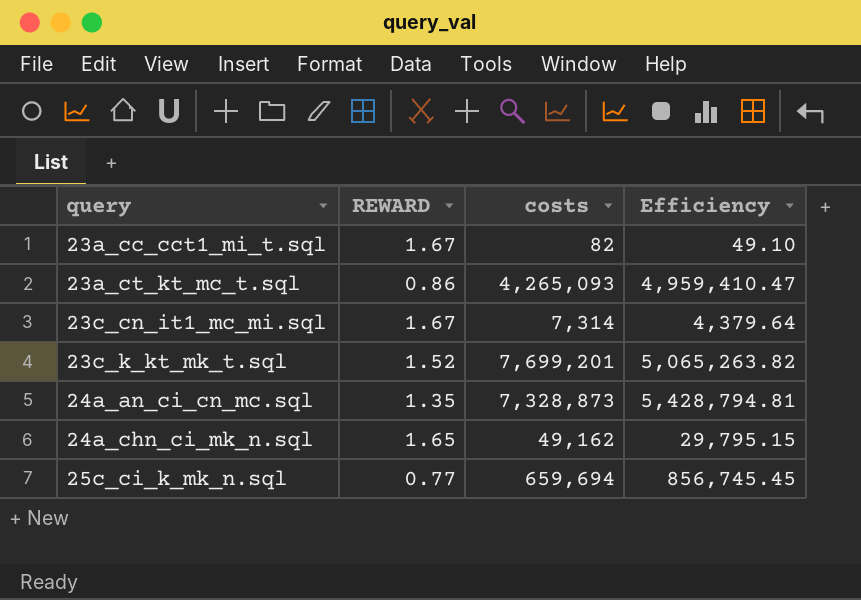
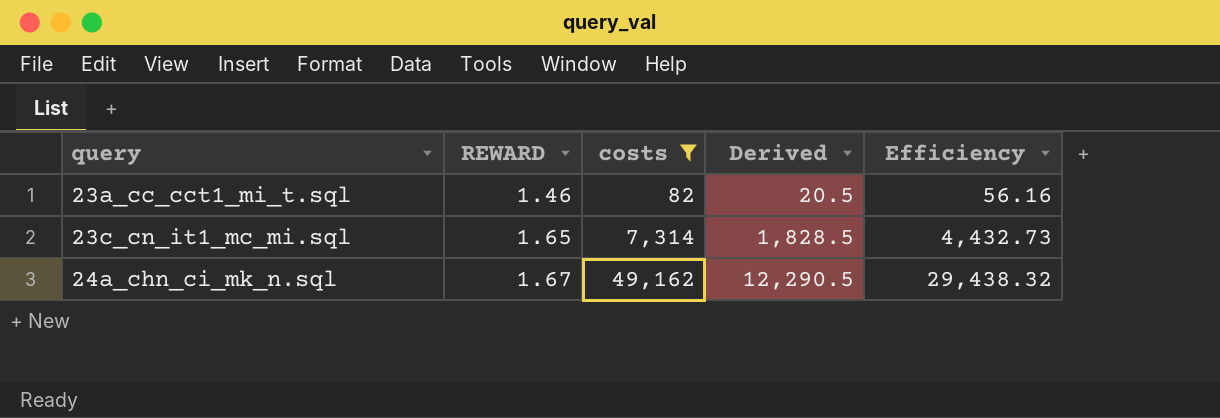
filter: none -> costs <= 49,162
column Derived | formula: none -> [costs] * 0.25
23a_cc_cct1_mi_t.sql | REWARD: 1.67 -> 1.46
23a_cc_cct1_mi_t.sql | Efficiency: 49.10 -> 56.16
23c_cn_it1_mc_mi.sql | REWARD: 1.67 -> 1.65
23c_cn_it1_mc_mi.sql | Efficiency: 4,379.64 -> 4,432.73
24a_chn_ci_mk_n.sql | REWARD: 1.65 -> 1.67
24a_chn_ci_mk_n.sql | Efficiency: 29,795.15 -> 29,438.32

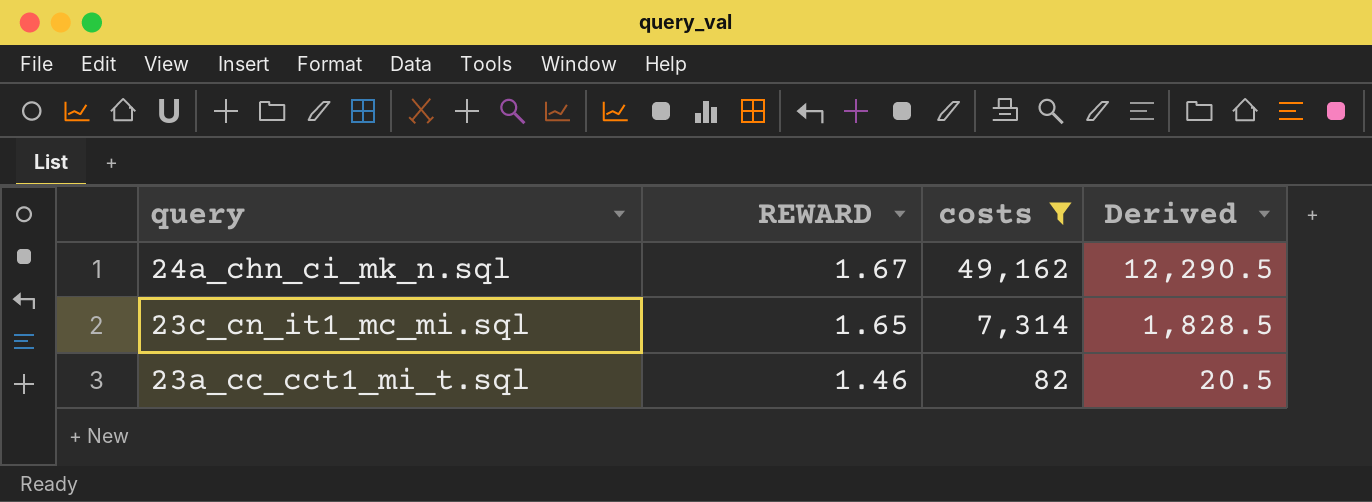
row order: query ascending -> query descending
column Efficiency | formula: [costs] / [REWARD] -> none

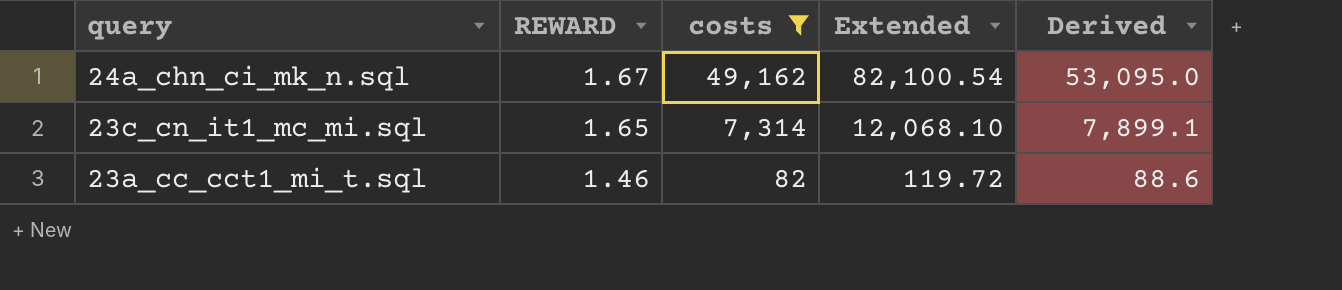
column Extended | formula: none -> [REWARD] * [costs]
column Derived | formula: [costs] * 0.25 -> [costs] * 1.08

